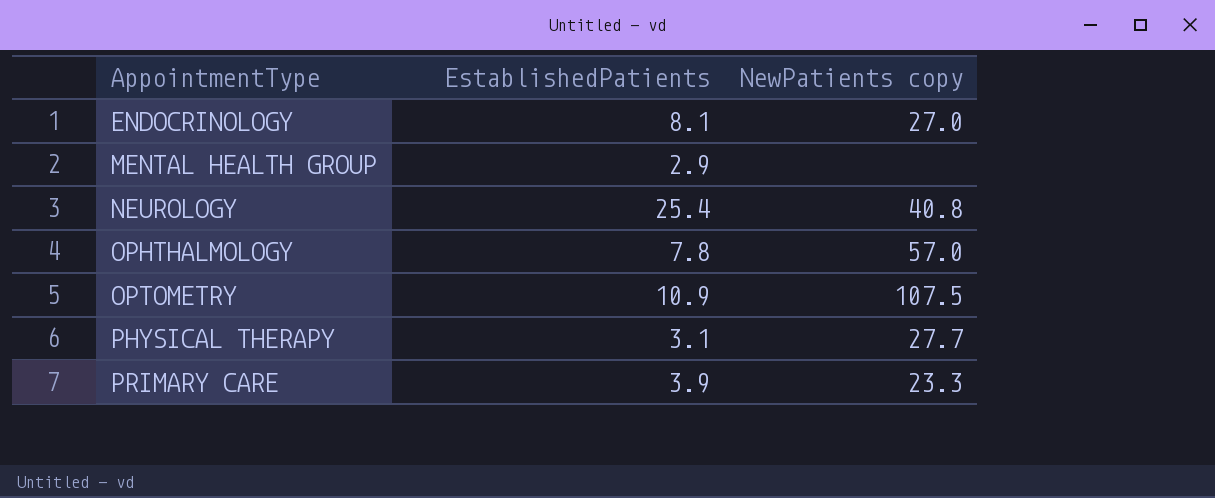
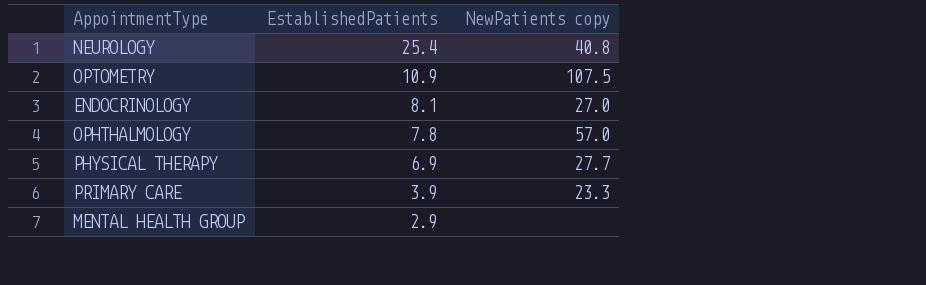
row order: AppointmentType ascending -> EstablishedPatients descending
PHYSICAL THERAPY | EstablishedPatients: 3.1 -> 6.9

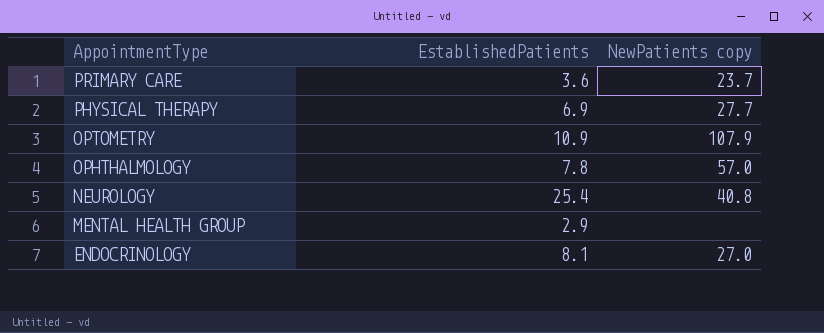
row order: EstablishedPatients descending -> AppointmentType descending
PRIMARY CARE | EstablishedPatients: 3.9 -> 3.6
PRIMARY CARE | NewPatients copy: 23.3 -> 23.7
OPTOMETRY | NewPatients copy: 107.5 -> 107.9

